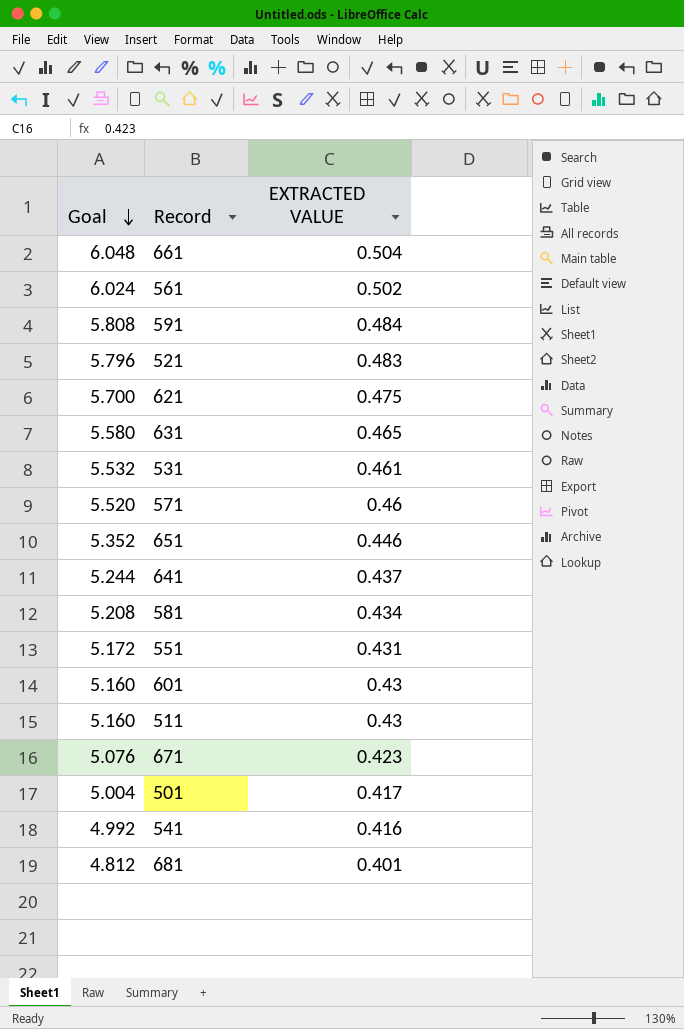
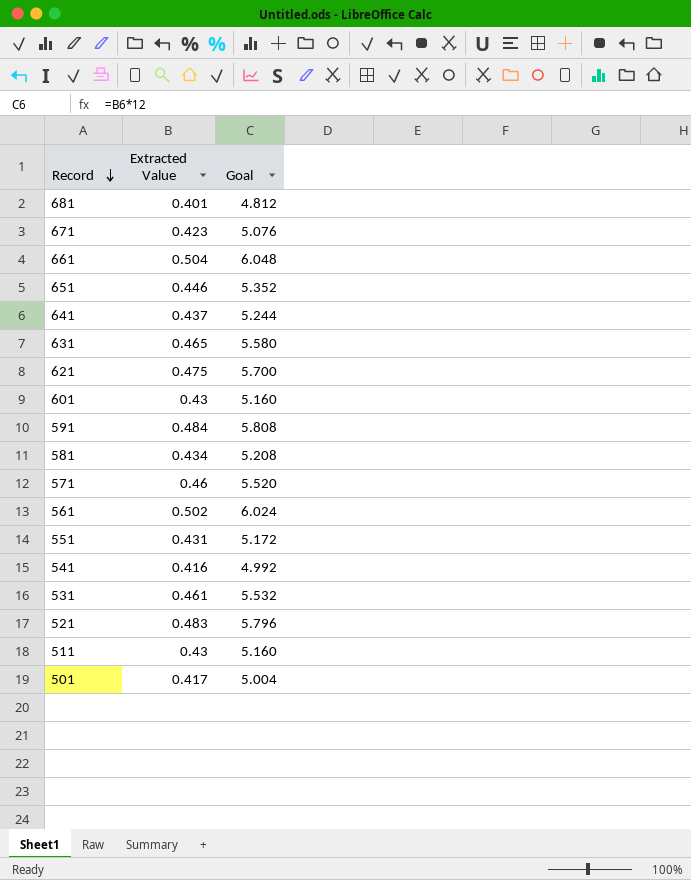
row order: Goal descending -> Record descending
column name: EXTRACTED VALUE -> Extracted Value
column Goal | position: 1 -> 3

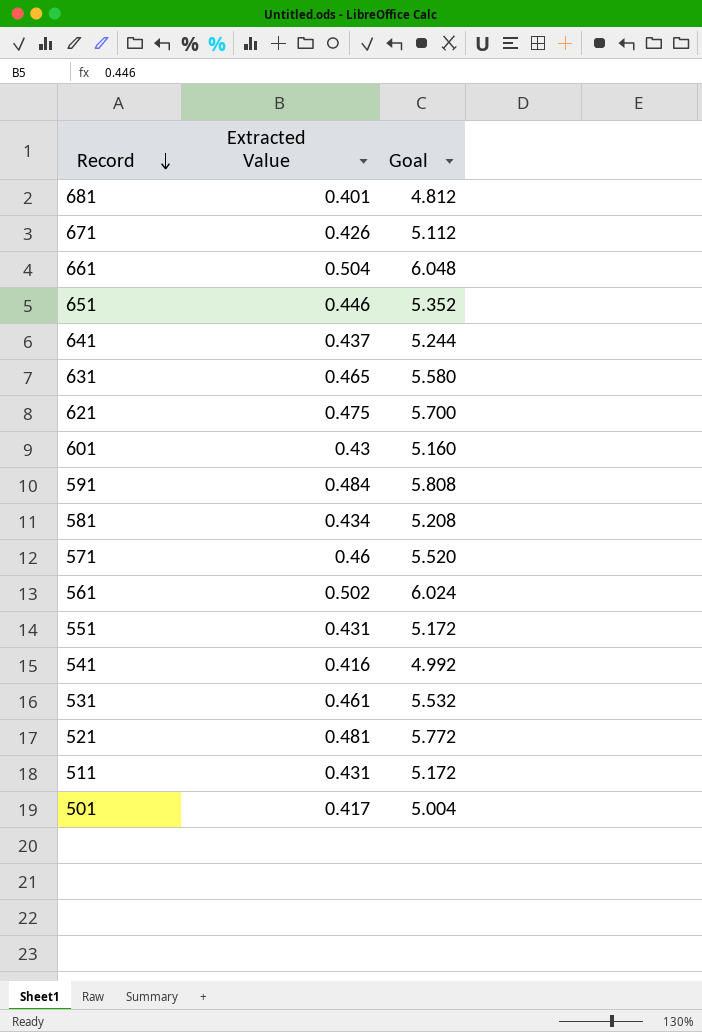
671 | Extracted Value: 0.423 -> 0.426
671 | Goal: 5.076 -> 5.112
521 | Extracted Value: 0.483 -> 0.481
521 | Goal: 5.796 -> 5.772
511 | Extracted Value: 0.43 -> 0.431
511 | Goal: 5.160 -> 5.172

